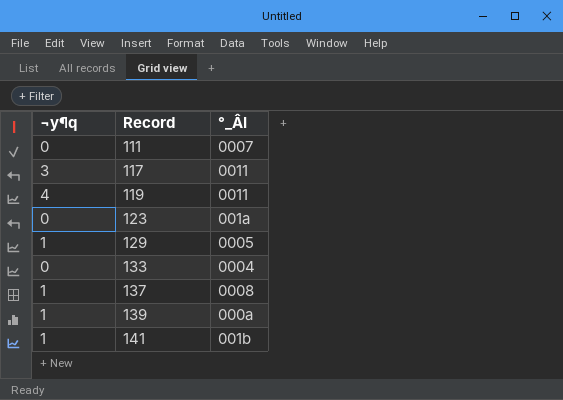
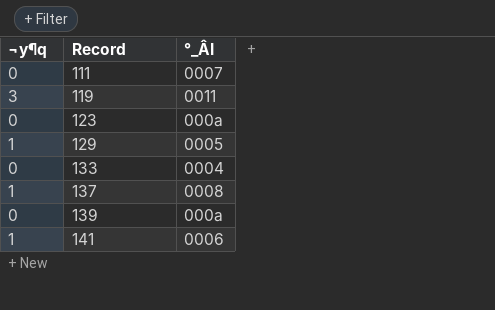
row 117: 3 | 0011 -> none
119 | ¬y¶q: 4 -> 3
123 | °_ÂI: 001a -> 000a
139 | ¬y¶q: 1 -> 0
141 | °_ÂI: 001b -> 0006

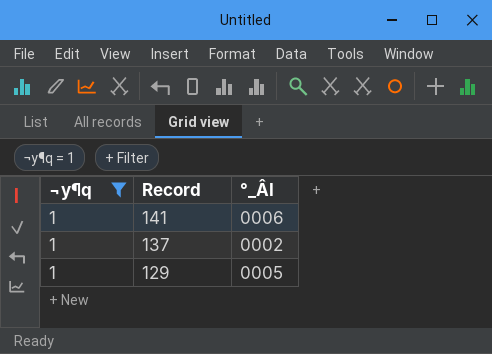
filter: none -> ¬y¶q = 1
row order: Record ascending -> Record descending
137 | °_ÂI: 0008 -> 0002

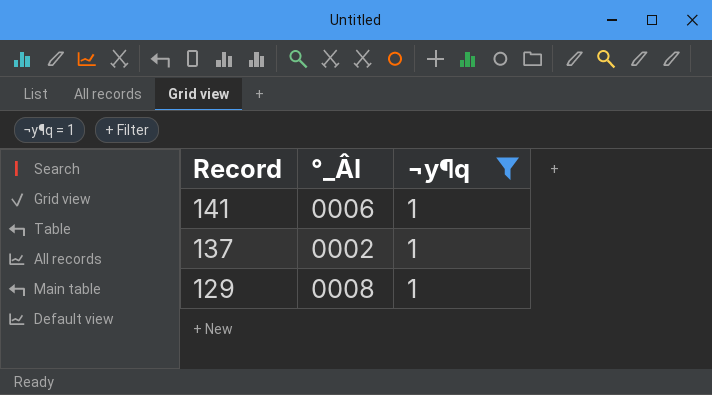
column ¬y¶q | position: 1 -> 3
129 | °_ÂI: 0005 -> 0008

